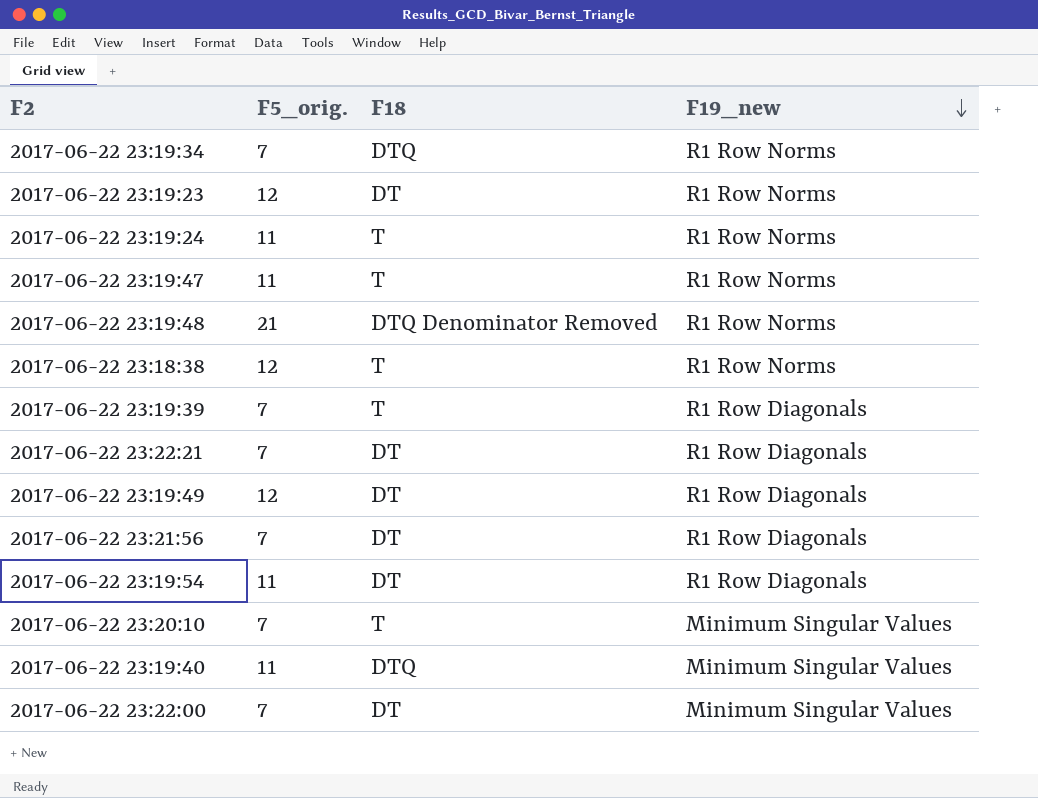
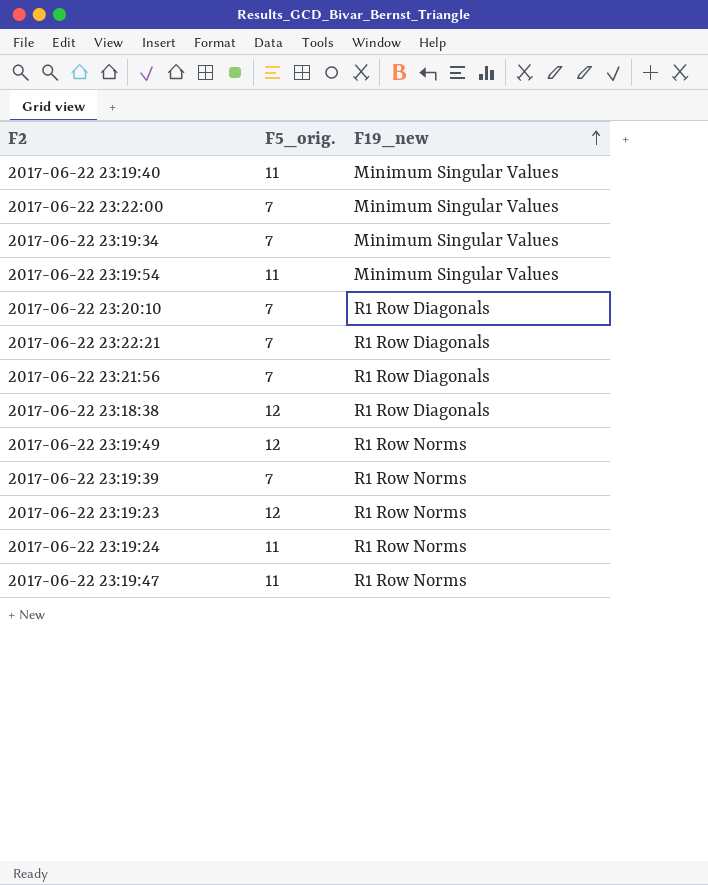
row order: F19_new descending -> F19_new ascending
column F18 | position: 3 -> none
row 2017-06-22 23:19:48: 21 | DTQ Denominator Removed | R1 Row Norms -> none
2017-06-22 23:19:34 | F19_new: R1 Row Norms -> Minimum Singular Values
2017-06-22 23:19:54 | F19_new: R1 Row Diagonals -> Minimum Singular Values
2017-06-22 23:20:10 | F19_new: Minimum Singular Values -> R1 Row Diagonals
2017-06-22 23:18:38 | F19_new: R1 Row Norms -> R1 Row Diagonals
2017-06-22 23:19:49 | F19_new: R1 Row Diagonals -> R1 Row Norms
2017-06-22 23:19:39 | F19_new: R1 Row Diagonals -> R1 Row Norms

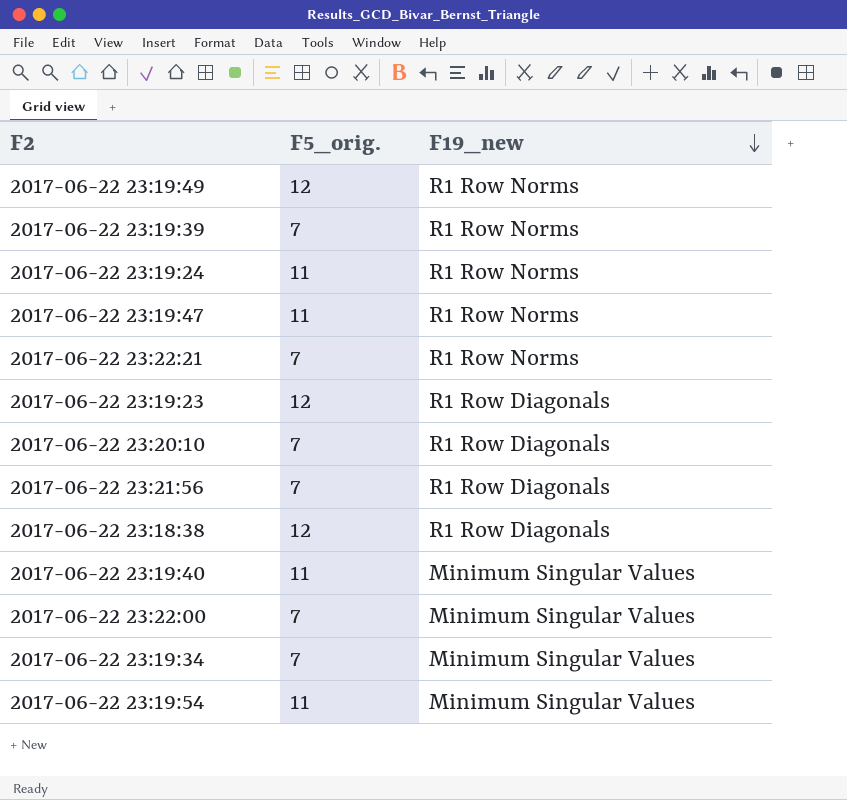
row order: F19_new ascending -> F19_new descending
2017-06-22 23:22:21 | F19_new: R1 Row Diagonals -> R1 Row Norms
2017-06-22 23:19:23 | F19_new: R1 Row Norms -> R1 Row Diagonals

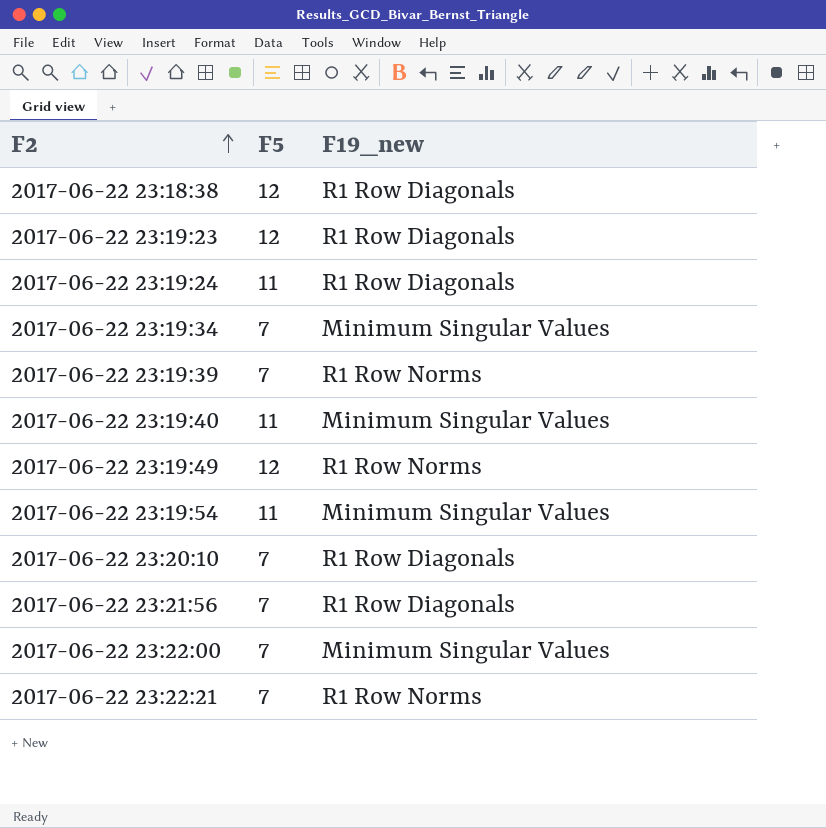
row order: F19_new descending -> F2 ascending
column name: F5_orig. -> F5
row 2017-06-22 23:19:47: 11 | R1 Row Norms -> none
2017-06-22 23:19:24 | F19_new: R1 Row Norms -> R1 Row Diagonals

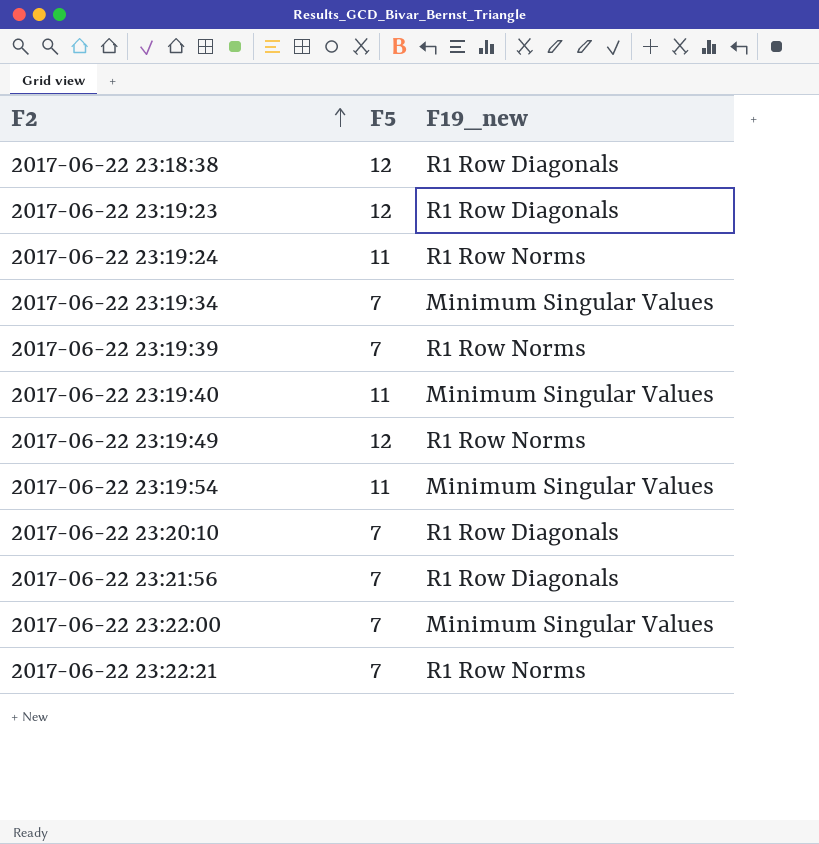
2017-06-22 23:19:24 | F19_new: R1 Row Diagonals -> R1 Row Norms

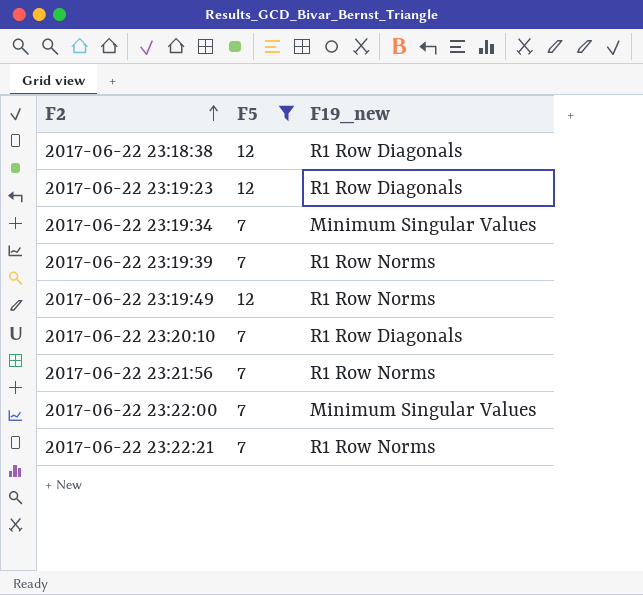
filter: none -> F5 != 11
2017-06-22 23:21:56 | F19_new: R1 Row Diagonals -> R1 Row Norms

